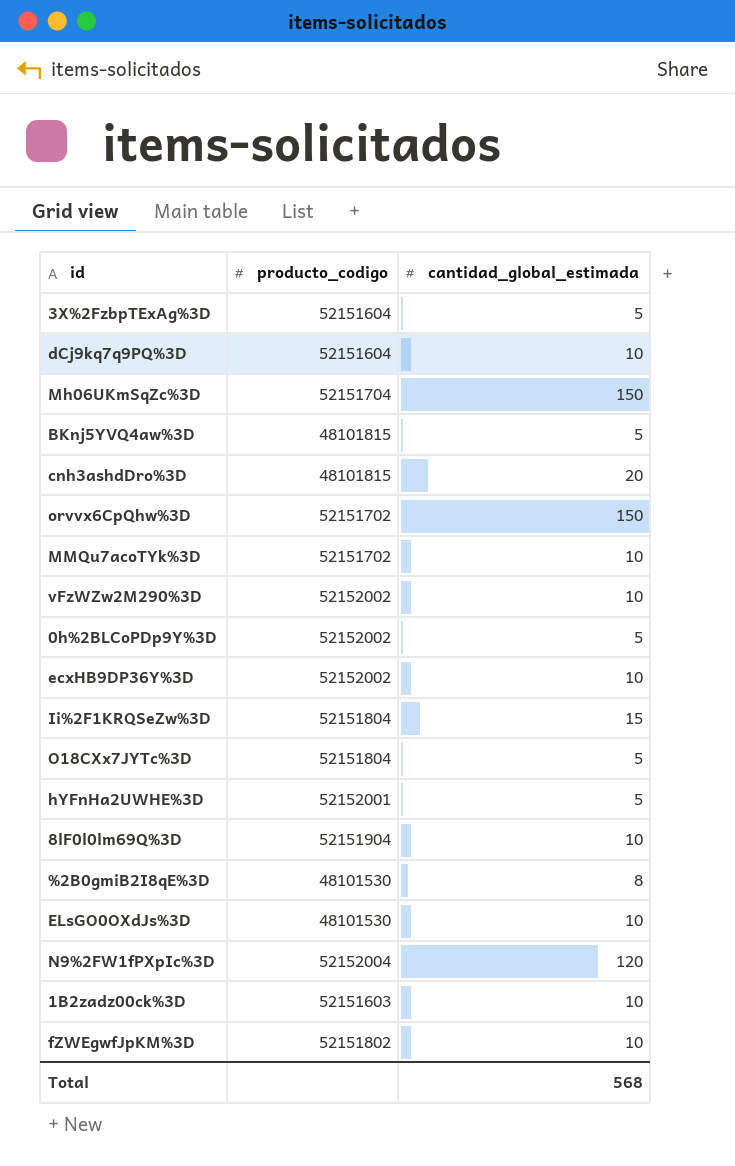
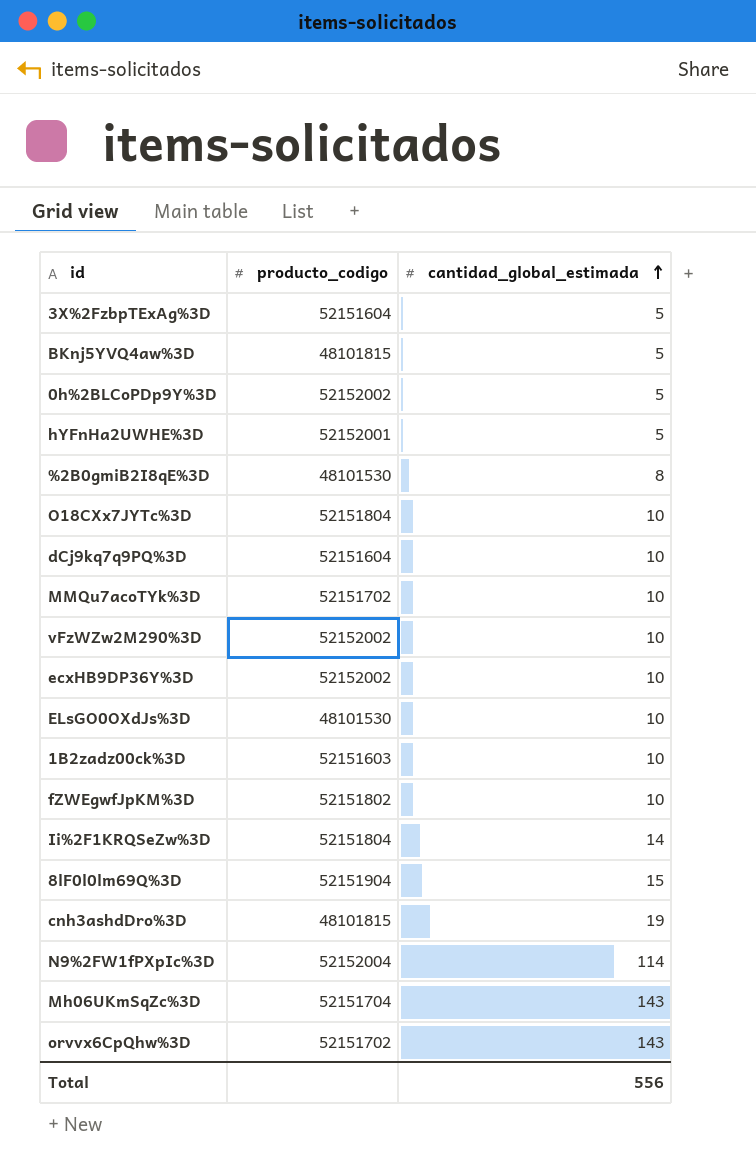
row order: none -> cantidad_global_estimada ascending
O18CXx7JYTc%3D | cantidad_global_estimada: 5 -> 10
Ii%2F1KRQSeZw%3D | cantidad_global_estimada: 15 -> 14
8lF0l0lm69Q%3D | cantidad_global_estimada: 10 -> 15
cnh3ashdDro%3D | cantidad_global_estimada: 20 -> 19
N9%2FW1fPXpIc%3D | cantidad_global_estimada: 120 -> 114
Mh06UKmSqZc%3D | cantidad_global_estimada: 150 -> 143
orvvx6CpQhw%3D | cantidad_global_estimada: 150 -> 143
Total | cantidad_global_estimada: 568 -> 556

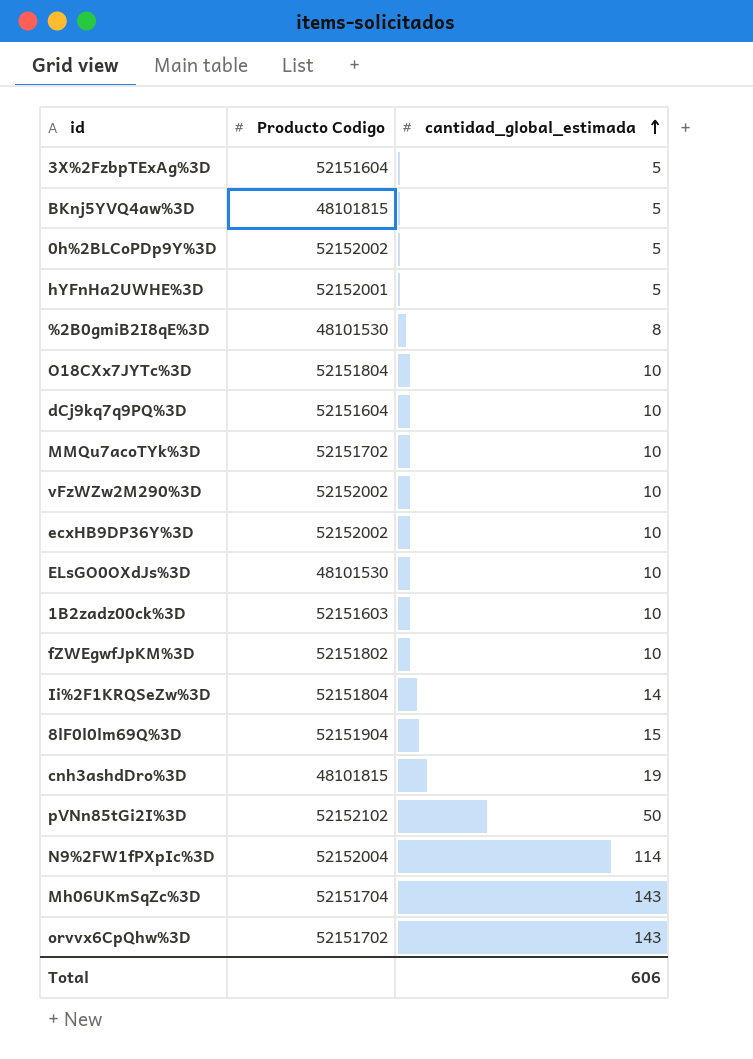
column name: producto_codigo -> Producto Codigo
row pVNn85tGi2I%3D: none -> 52152102 | 50
Total | cantidad_global_estimada: 556 -> 606

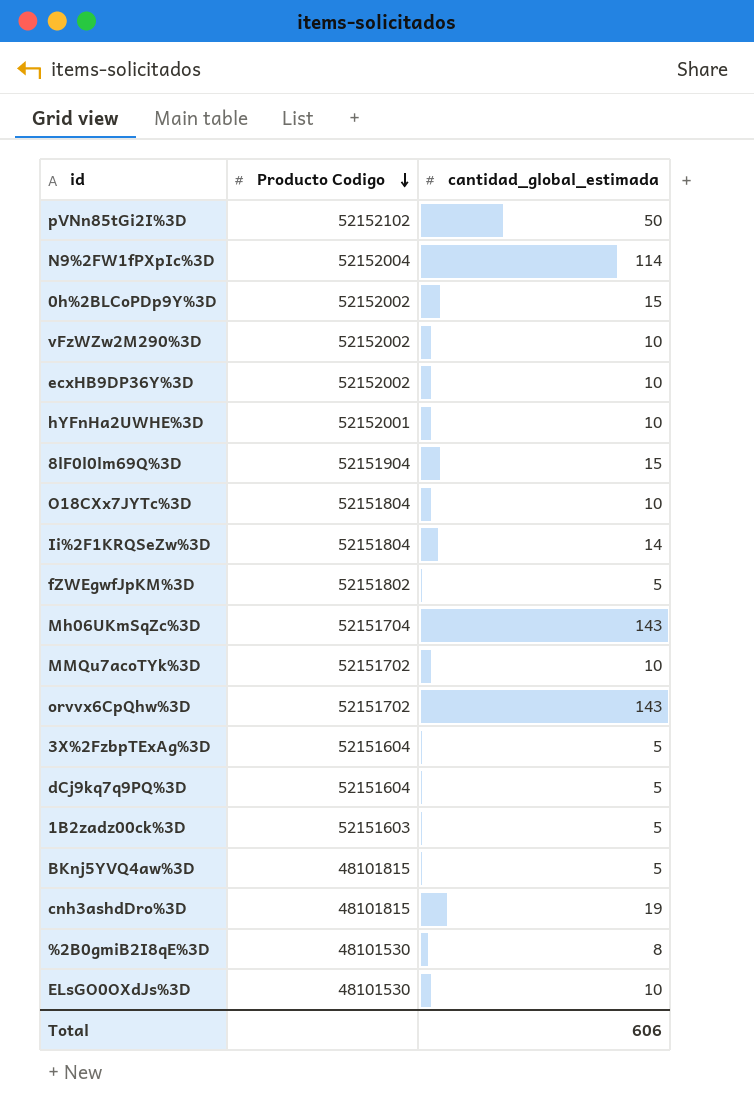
row order: cantidad_global_estimada ascending -> Producto Codigo descending
0h%2BLCoPDp9Y%3D | cantidad_global_estimada: 5 -> 15
hYFnHa2UWHE%3D | cantidad_global_estimada: 5 -> 10
fZWEgwfJpKM%3D | cantidad_global_estimada: 10 -> 5
dCj9kq7q9PQ%3D | cantidad_global_estimada: 10 -> 5
1B2zadz00ck%3D | cantidad_global_estimada: 10 -> 5

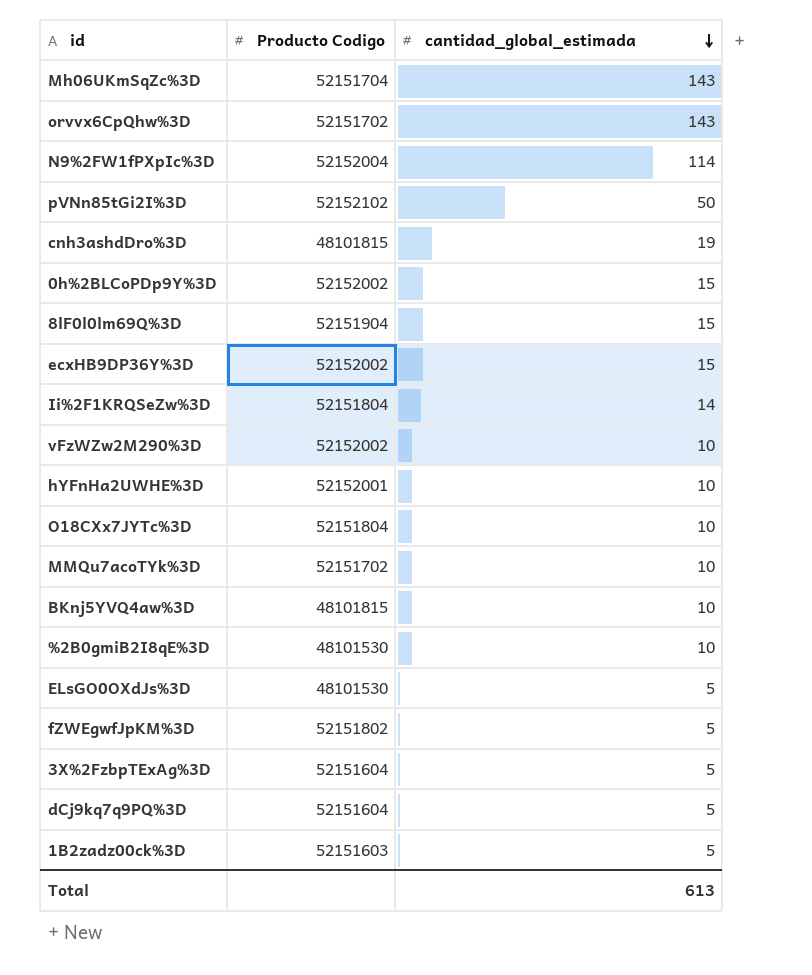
row order: Producto Codigo descending -> cantidad_global_estimada descending
ecxHB9DP36Y%3D | cantidad_global_estimada: 10 -> 15
BKnj5YVQ4aw%3D | cantidad_global_estimada: 5 -> 10
%2B0gmiB2I8qE%3D | cantidad_global_estimada: 8 -> 10
ELsGO0OXdJs%3D | cantidad_global_estimada: 10 -> 5
Total | cantidad_global_estimada: 606 -> 613

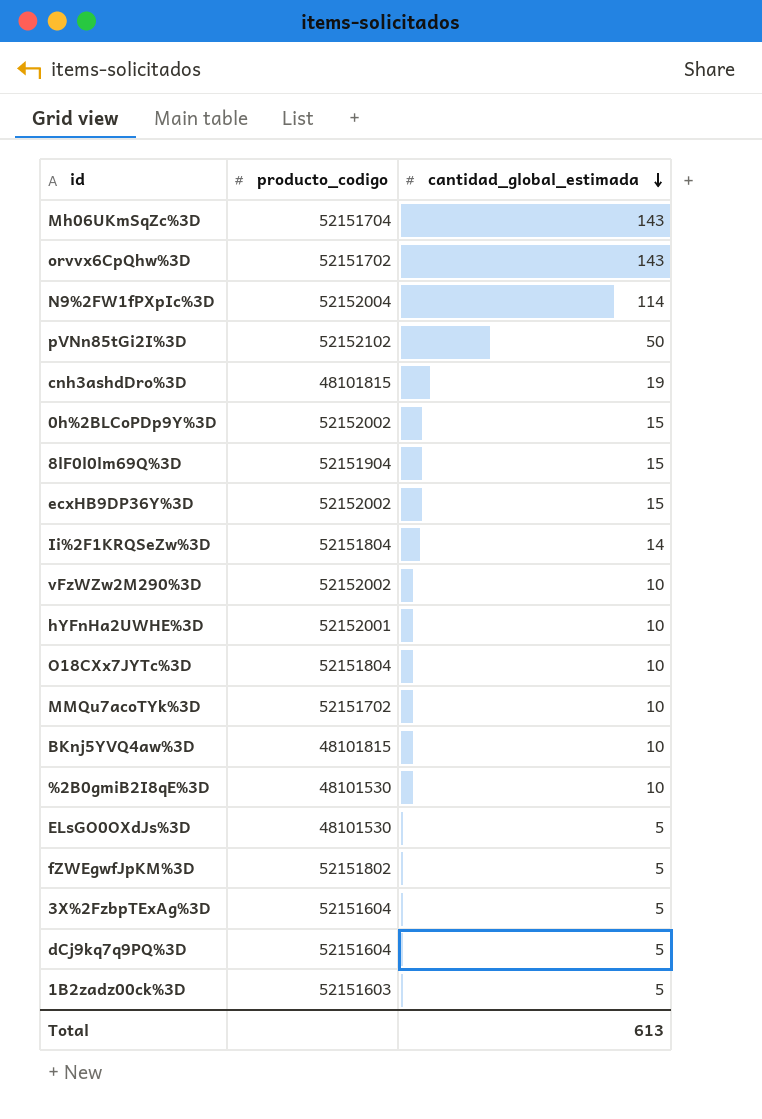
column name: Producto Codigo -> producto_codigo

